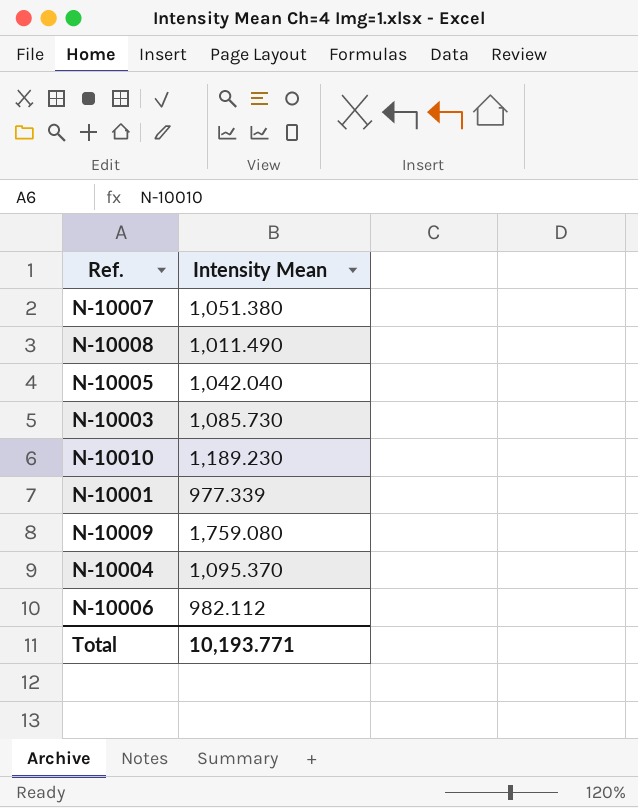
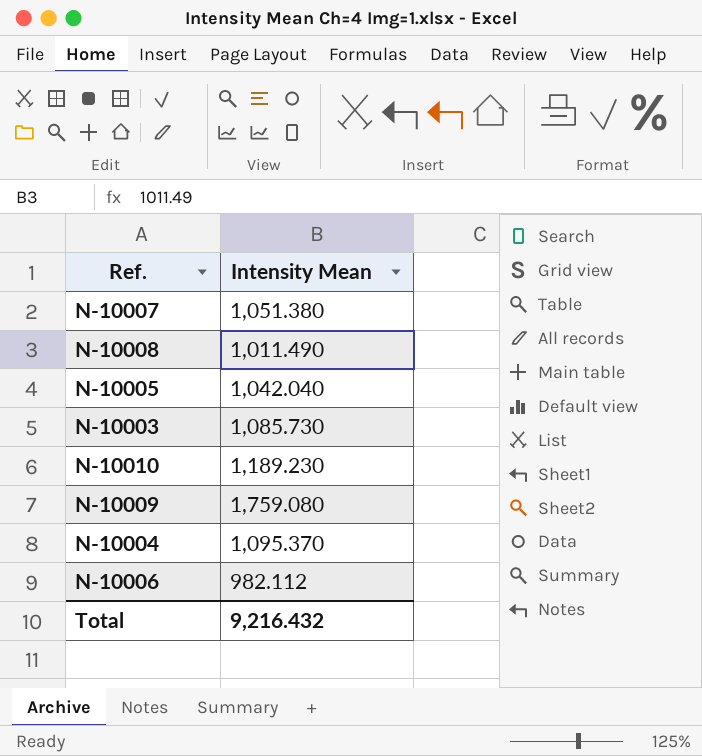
row N-10001: 977.339 -> none
Total | Intensity Mean: 10,193.771 -> 9,216.432

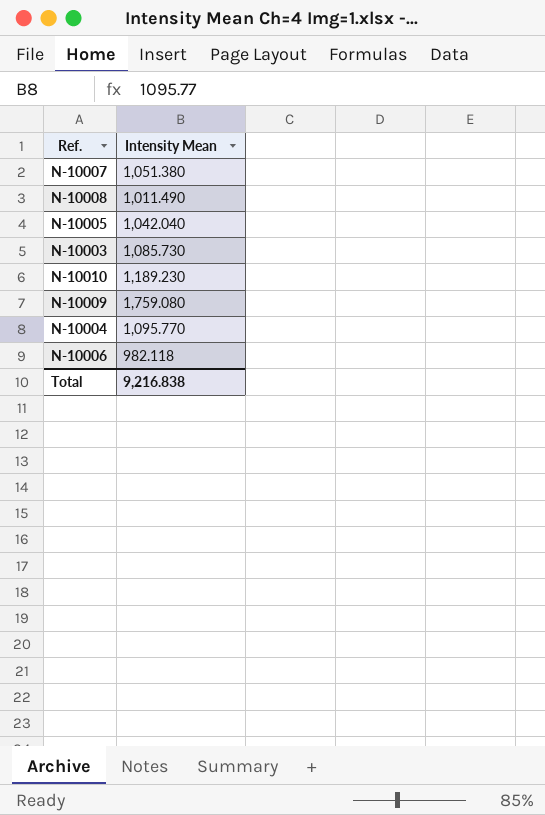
N-10004 | Intensity Mean: 1,095.370 -> 1,095.770
N-10006 | Intensity Mean: 982.112 -> 982.118
Total | Intensity Mean: 9,216.432 -> 9,216.838

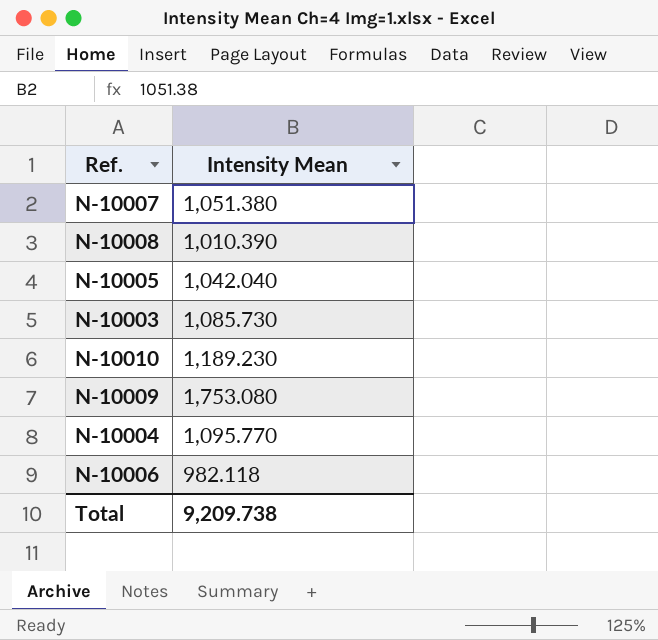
N-10008 | Intensity Mean: 1,011.490 -> 1,010.390
N-10009 | Intensity Mean: 1,759.080 -> 1,753.080
Total | Intensity Mean: 9,216.838 -> 9,209.738

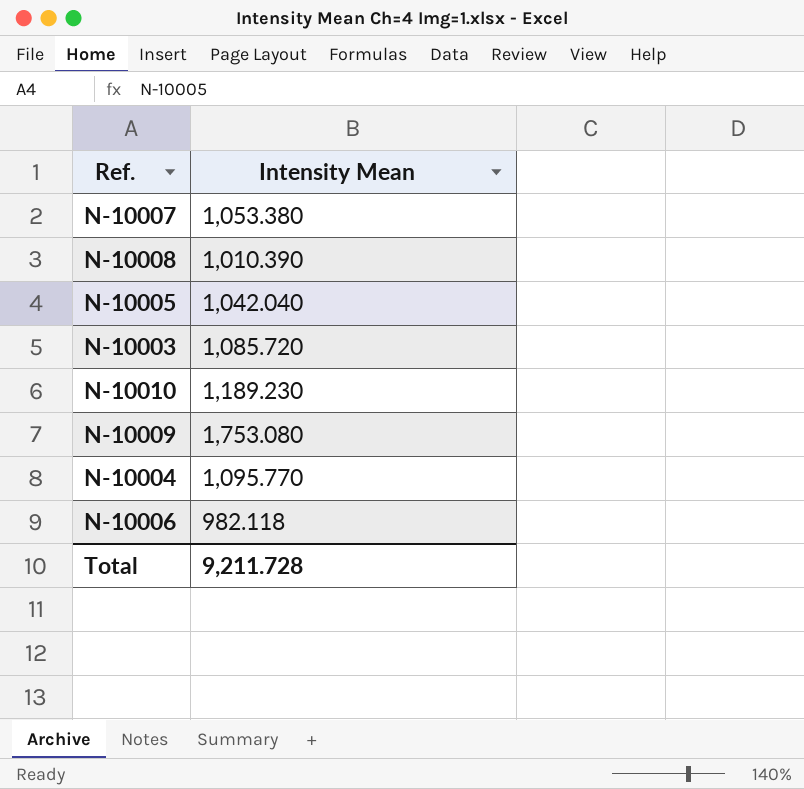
N-10007 | Intensity Mean: 1,051.380 -> 1,053.380
N-10003 | Intensity Mean: 1,085.730 -> 1,085.720
Total | Intensity Mean: 9,209.738 -> 9,211.728

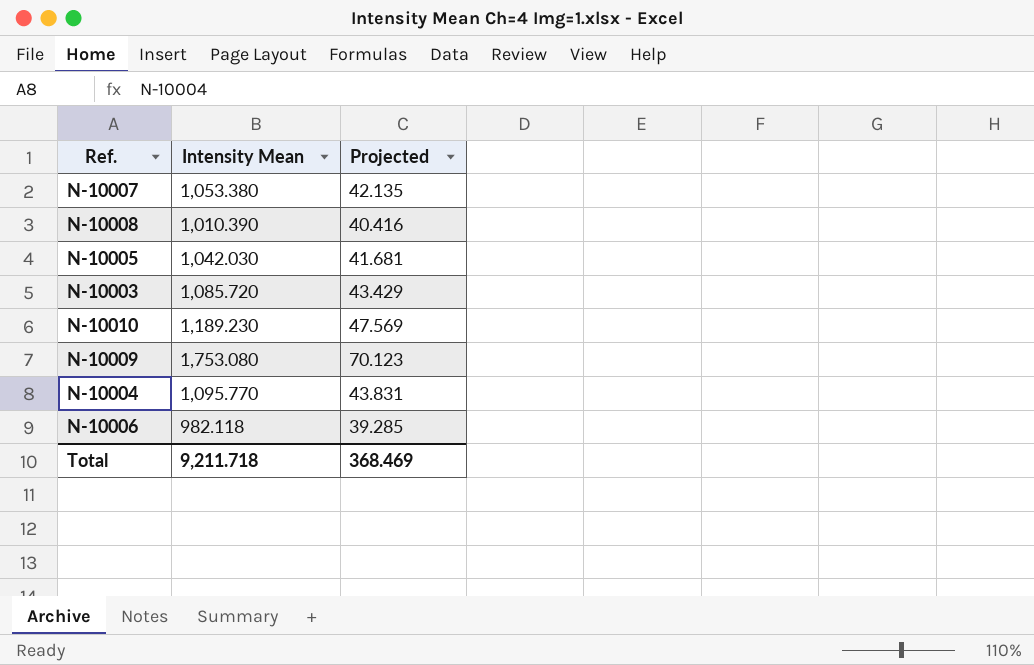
column Projected | formula: none -> [Intensity Mean] * 0.04
N-10005 | Intensity Mean: 1,042.040 -> 1,042.030
Total | Intensity Mean: 9,211.728 -> 9,211.718

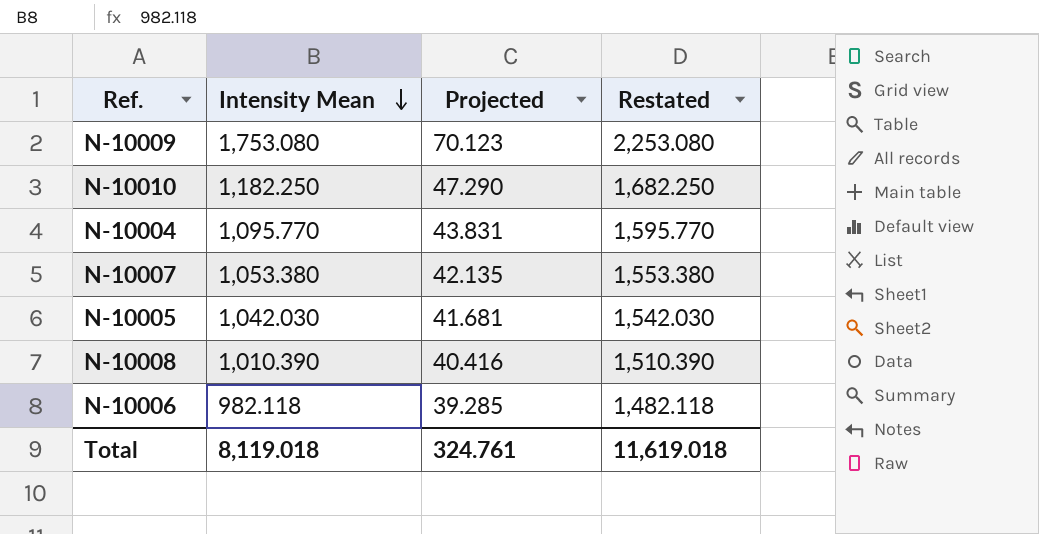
row order: none -> Intensity Mean descending
column Restated | formula: none -> [Intensity Mean] + 500
row N-10003: 1,085.720 | 43.429 -> none
N-10010 | Intensity Mean: 1,189.230 -> 1,182.250
N-10010 | Projected: 47.569 -> 47.290
Total | Intensity Mean: 9,211.718 -> 8,119.018
Total | Projected: 368.469 -> 324.761

